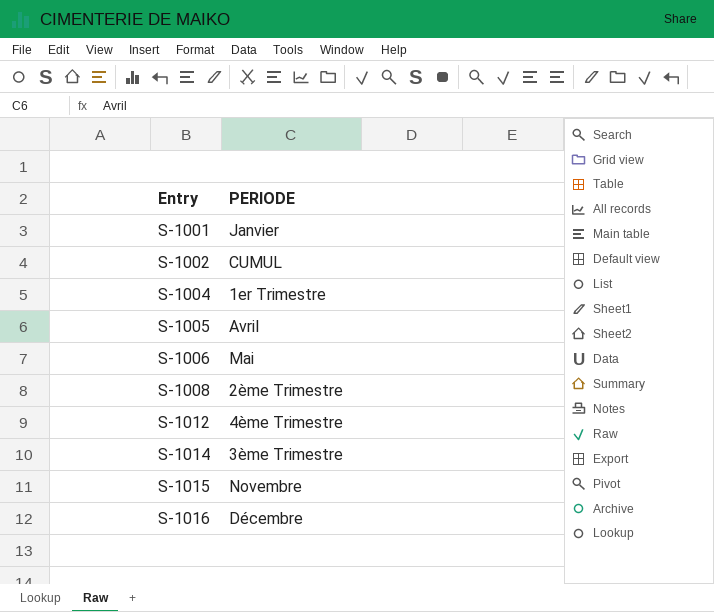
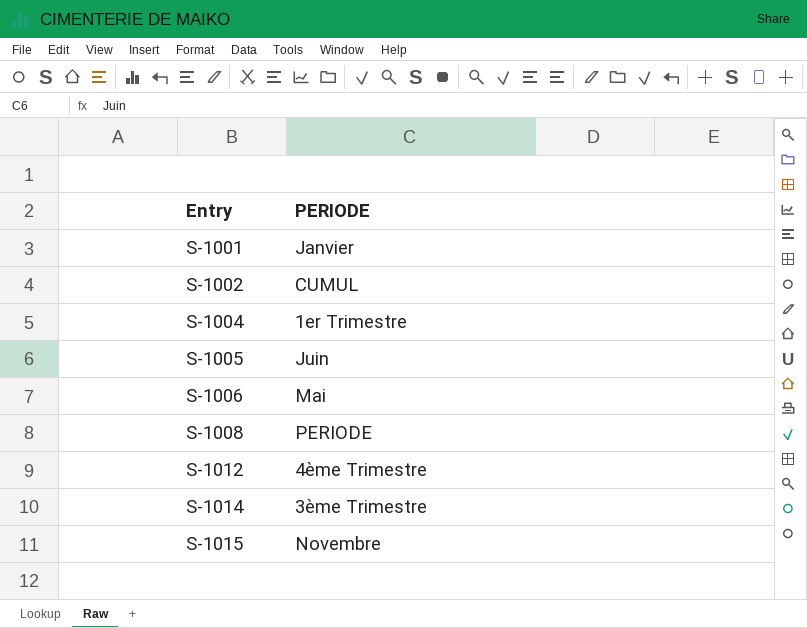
row S-1016: Décembre -> none
S-1005 | PERIODE: Avril -> Juin
S-1008 | PERIODE: 2ème Trimestre -> PERIODE

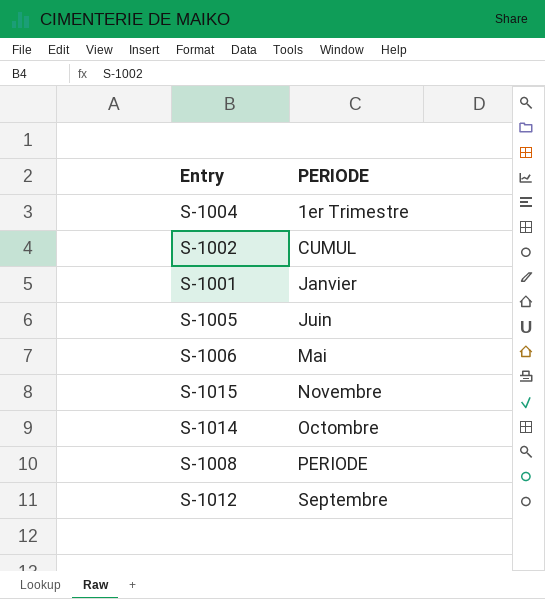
row order: Entry ascending -> PERIODE ascending
S-1014 | PERIODE: 3ème Trimestre -> Octombre
S-1012 | PERIODE: 4ème Trimestre -> Septembre

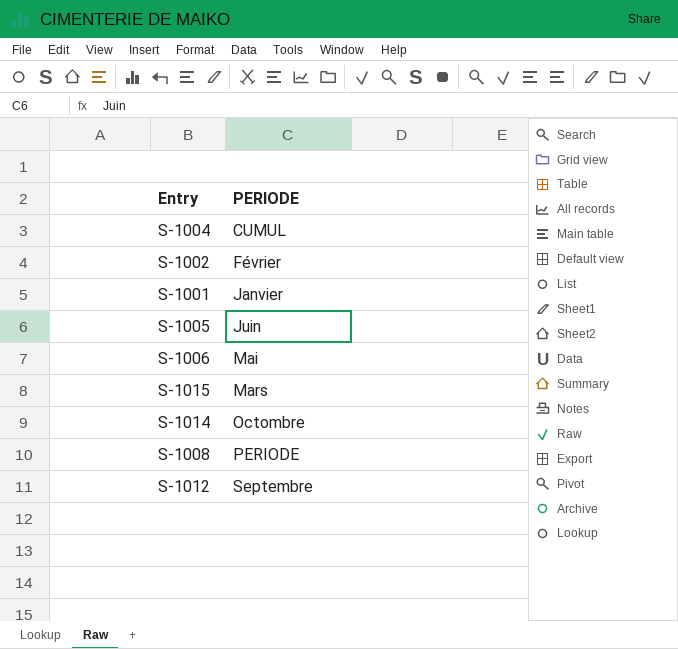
S-1004 | PERIODE: 1er Trimestre -> CUMUL
S-1002 | PERIODE: CUMUL -> Février
S-1015 | PERIODE: Novembre -> Mars

